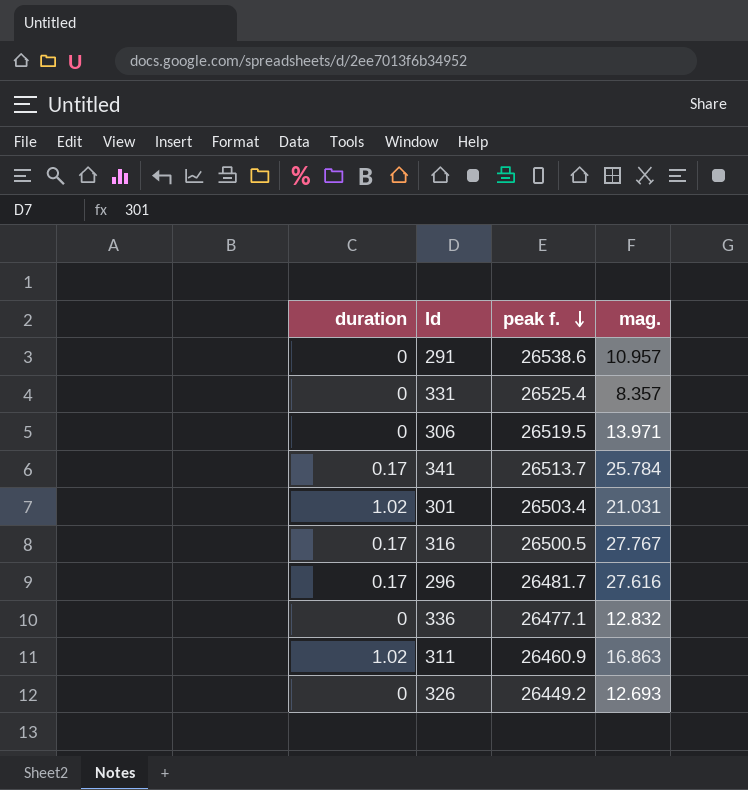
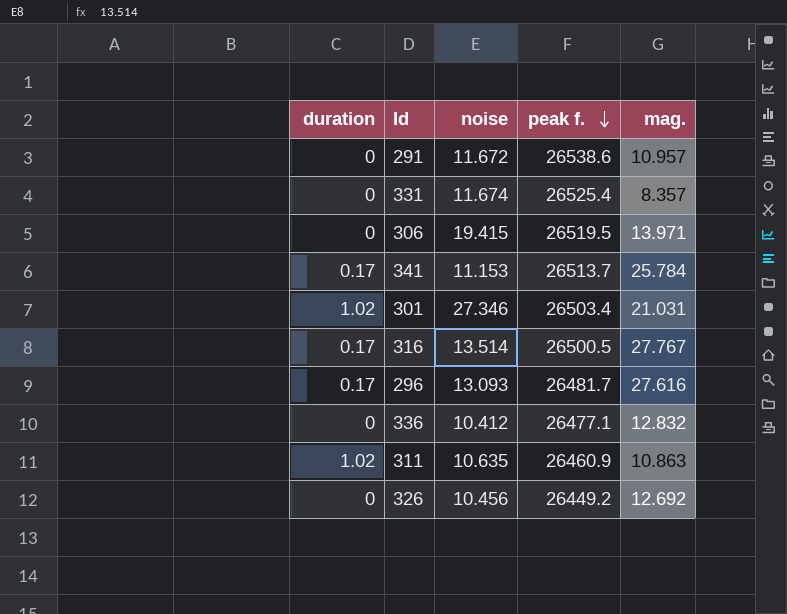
column noise | position: none -> 3
311 | mag.: 16.863 -> 10.863
326 | mag.: 12.693 -> 12.692

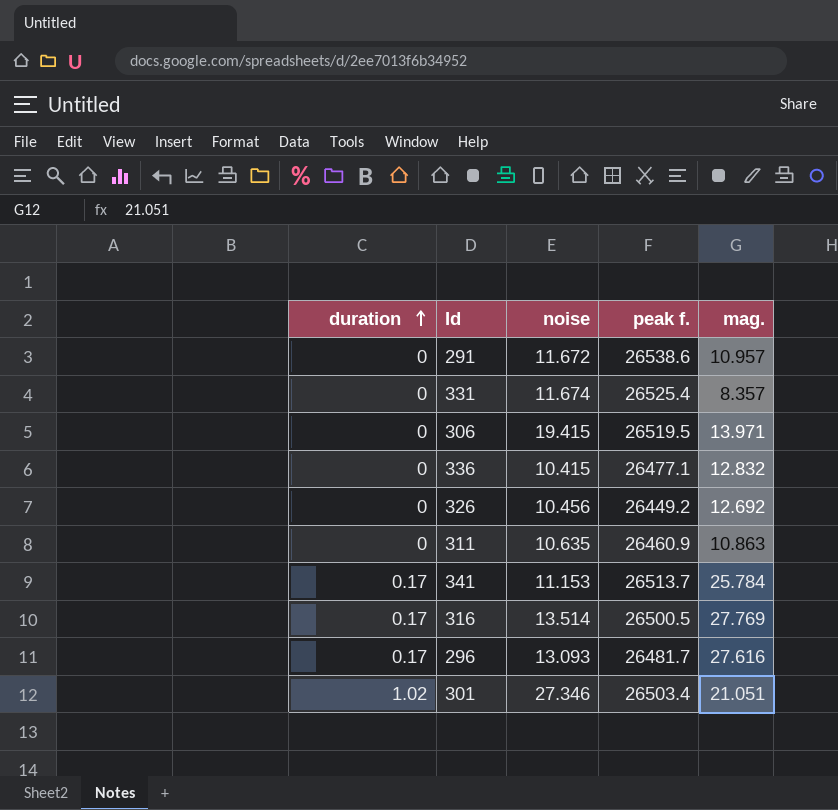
row order: peak f. descending -> duration ascending
336 | noise: 10.412 -> 10.415
311 | duration: 1.02 -> 0
316 | mag.: 27.767 -> 27.769
301 | mag.: 21.031 -> 21.051

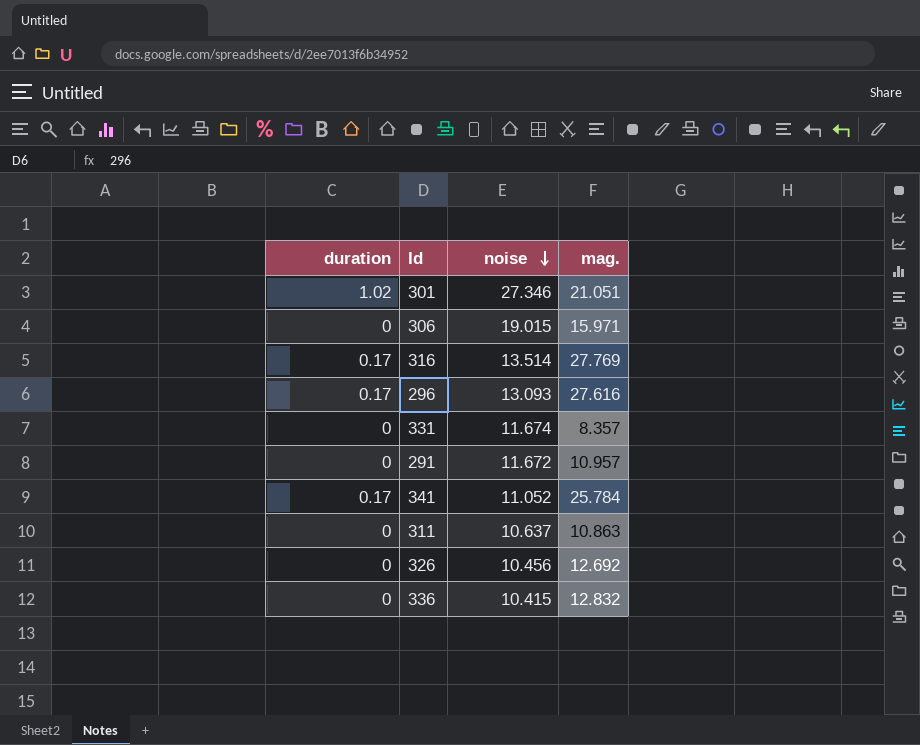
row order: duration ascending -> noise descending
column peak f. | position: 4 -> none
306 | noise: 19.415 -> 19.015
306 | mag.: 13.971 -> 15.971
341 | noise: 11.153 -> 11.052
311 | noise: 10.635 -> 10.637

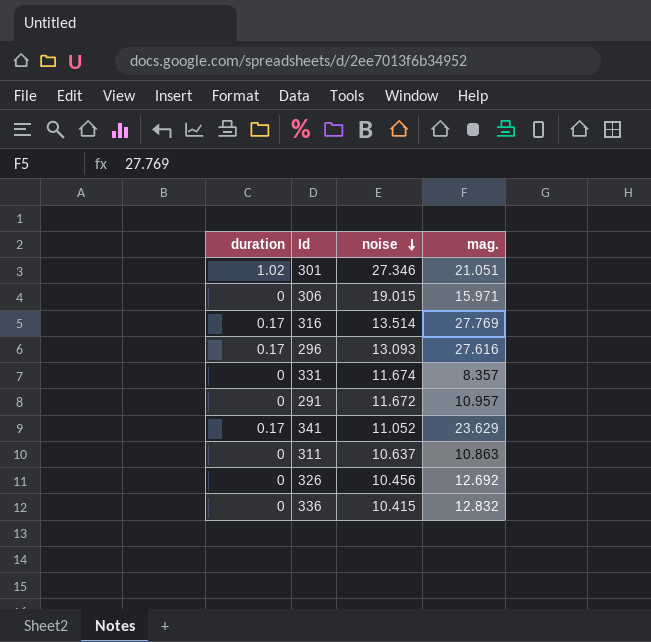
341 | mag.: 25.784 -> 23.629

